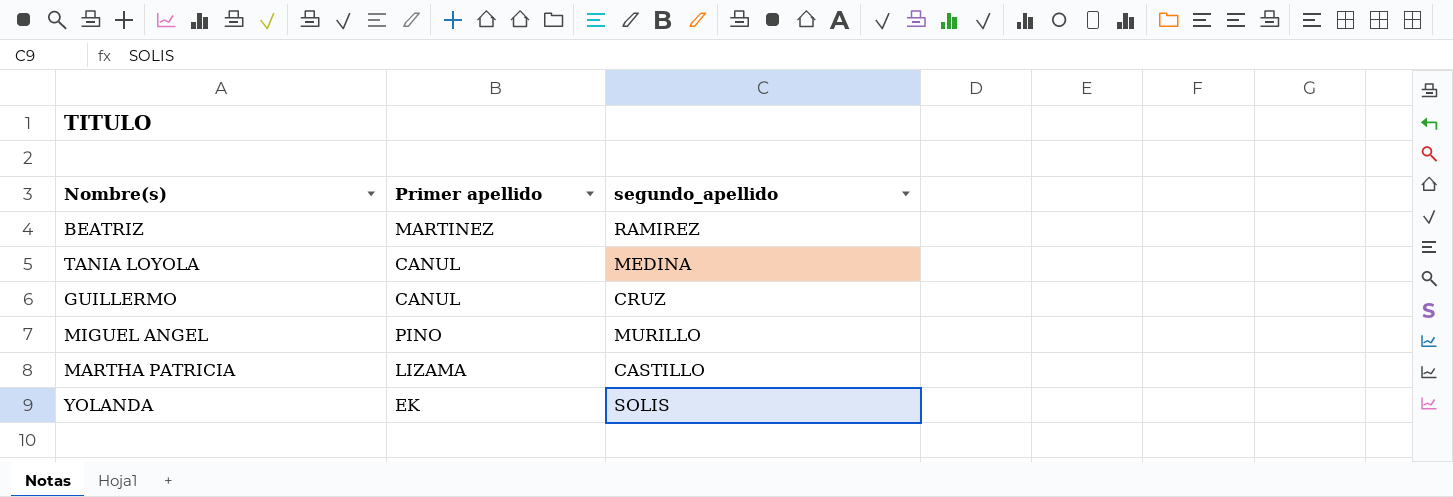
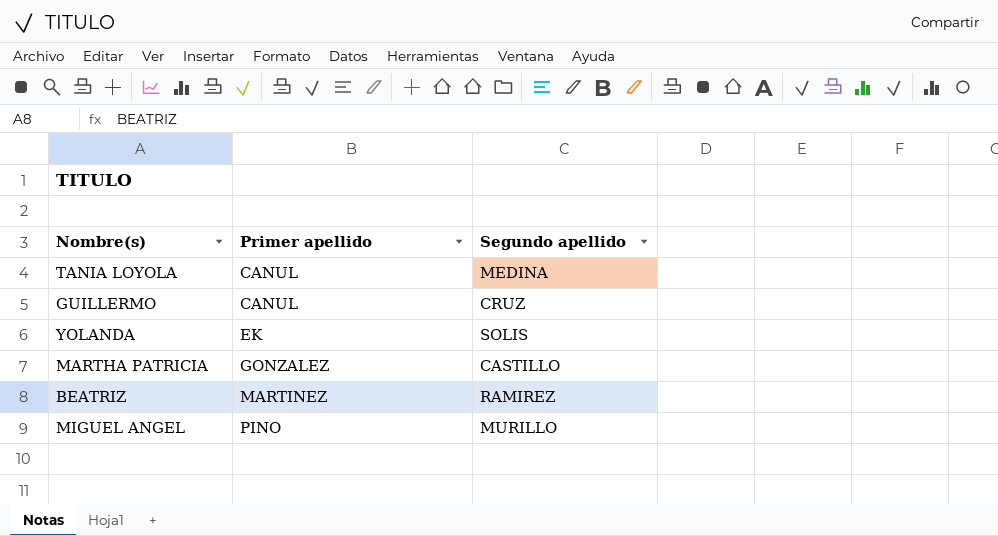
row order: none -> Primer apellido ascending
column name: segundo_apellido -> Segundo apellido
MARTHA PATRICIA | Primer apellido: LIZAMA -> GONZALEZ

